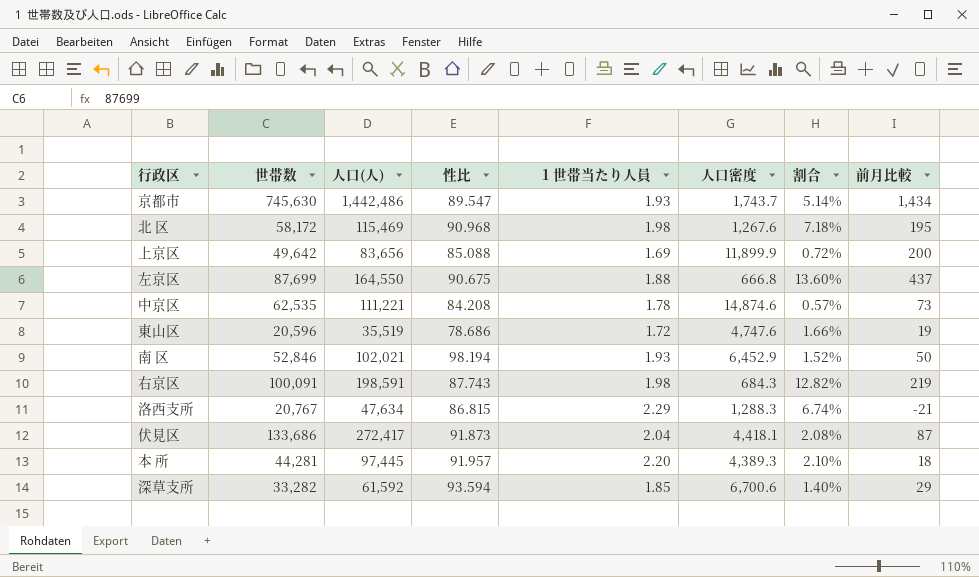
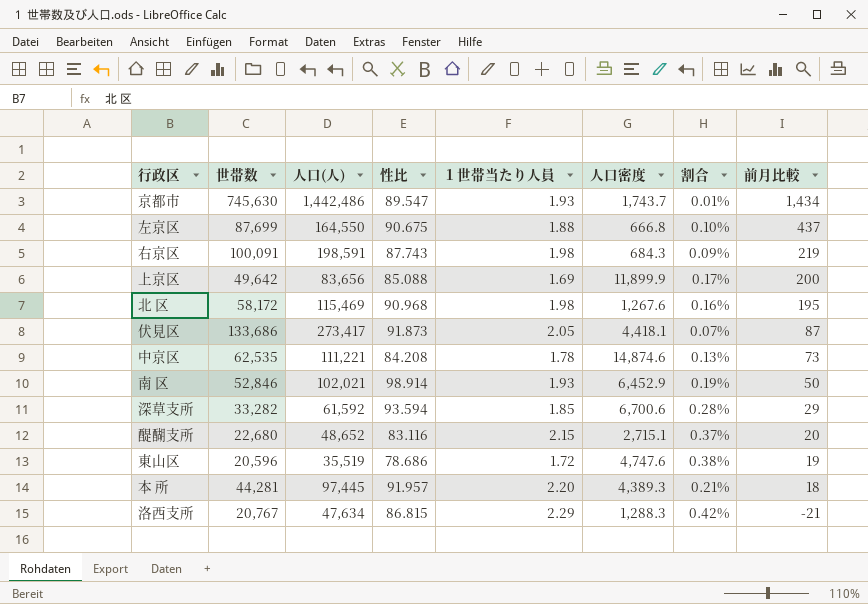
row order: none -> 前月比較 descending
column 割合 | formula: [性比] / [人口密度] -> [性比] / [世帯数]
伏見区 | 人口(人): 272,417 -> 273,417
伏見区 | １世帯当たり人員: 2.04 -> 2.05
南 区 | 性比: 98.194 -> 98.914
row 醍醐支所: none -> 22,680 | 48,652 | 83.116 | 2.15 | 2,715.1 | 0.37% | 20

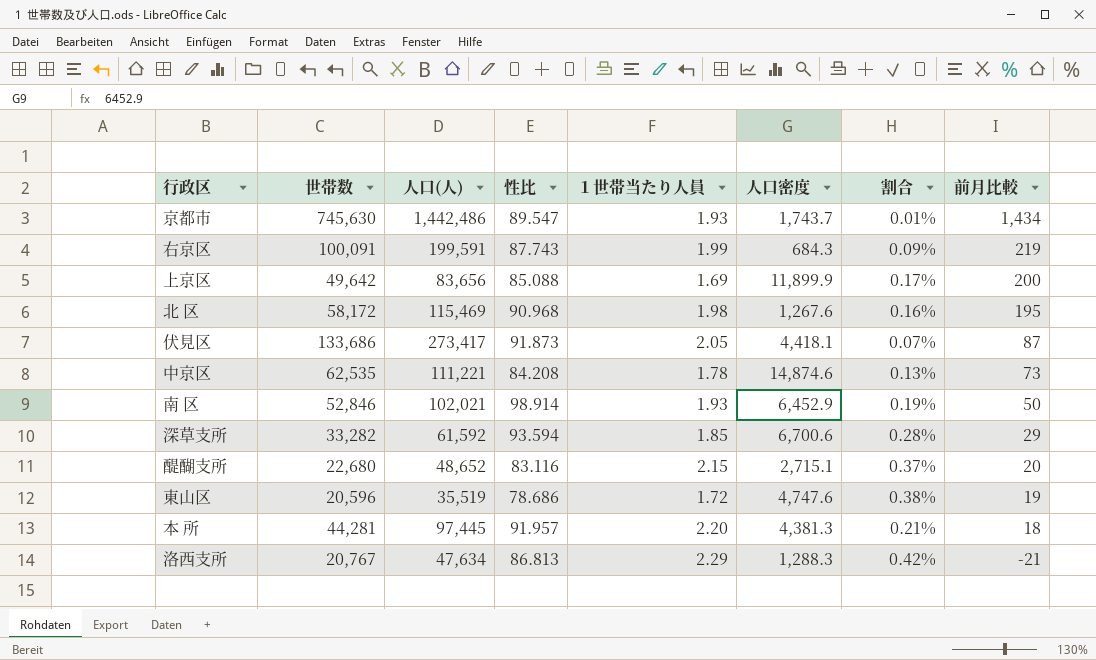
row 左京区: 87,699 | 164,550 | 90.675 | 1.88 | 666.8 | 0.10% | 437 -> none
右京区 | 人口(人): 198,591 -> 199,591
右京区 | １世帯当たり人員: 1.98 -> 1.99
本 所 | 人口密度: 4,389.3 -> 4,381.3
洛西支所 | 性比: 86.815 -> 86.813

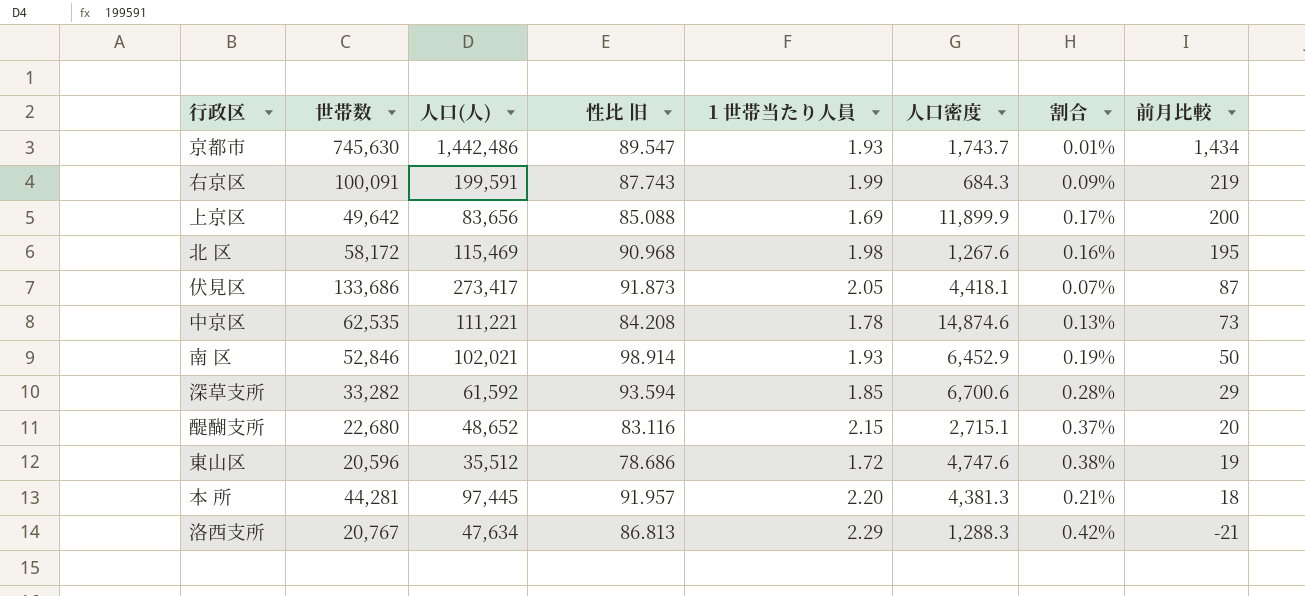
column name: 性比 -> 性比 旧
東山区 | 人口(人): 35,519 -> 35,512

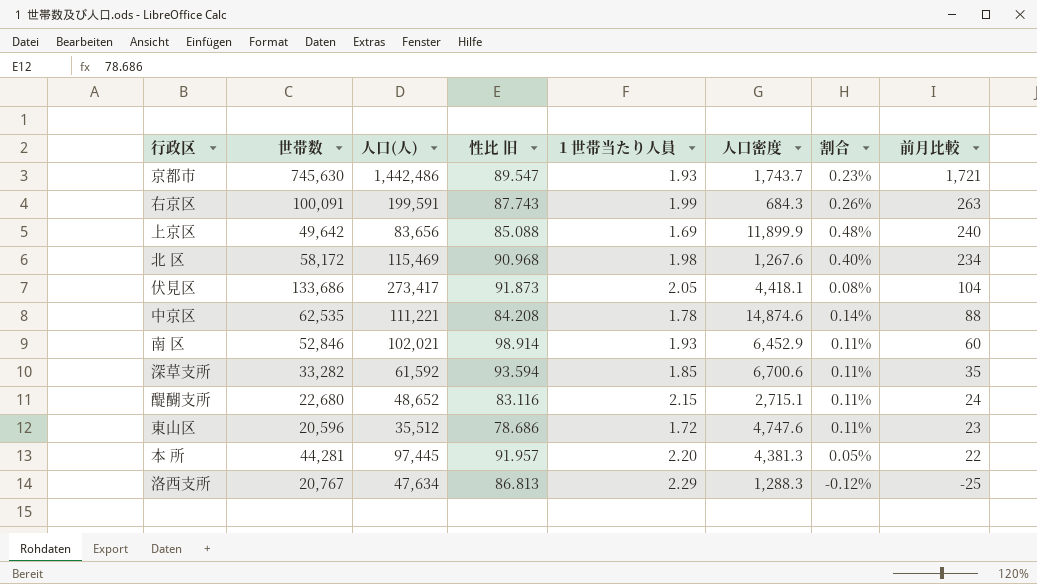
column 割合 | formula: [性比 旧] / [世帯数] -> [前月比較] / [世帯数]
京都市 | 前月比較: 1,434 -> 1,721
右京区 | 前月比較: 219 -> 263
上京区 | 前月比較: 200 -> 240
北 区 | 前月比較: 195 -> 234
伏見区 | 前月比較: 87 -> 104
中京区 | 前月比較: 73 -> 88
南 区 | 前月比較: 50 -> 60
深草支所 | 前月比較: 29 -> 35
醍醐支所 | 前月比較: 20 -> 24
東山区 | 前月比較: 19 -> 23
本 所 | 前月比較: 18 -> 22
洛西支所 | 前月比較: -21 -> -25

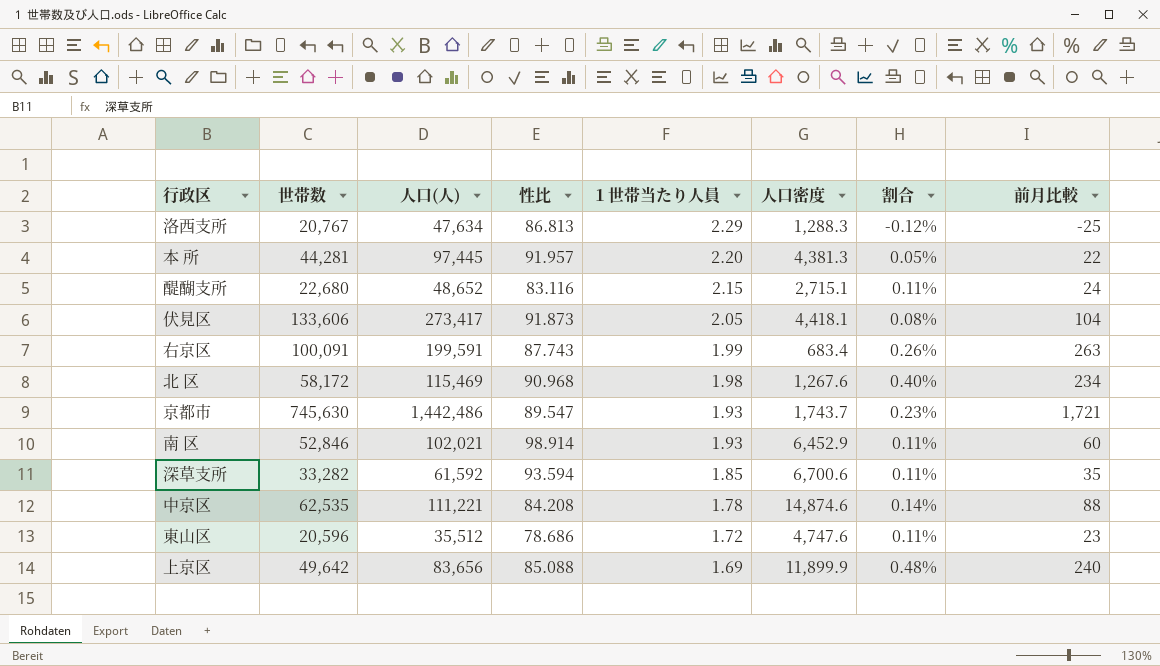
row order: 前月比較 descending -> １世帯当たり人員 descending
column name: 性比 旧 -> 性比
伏見区 | 世帯数: 133,686 -> 133,606
右京区 | 人口密度: 684.3 -> 683.4

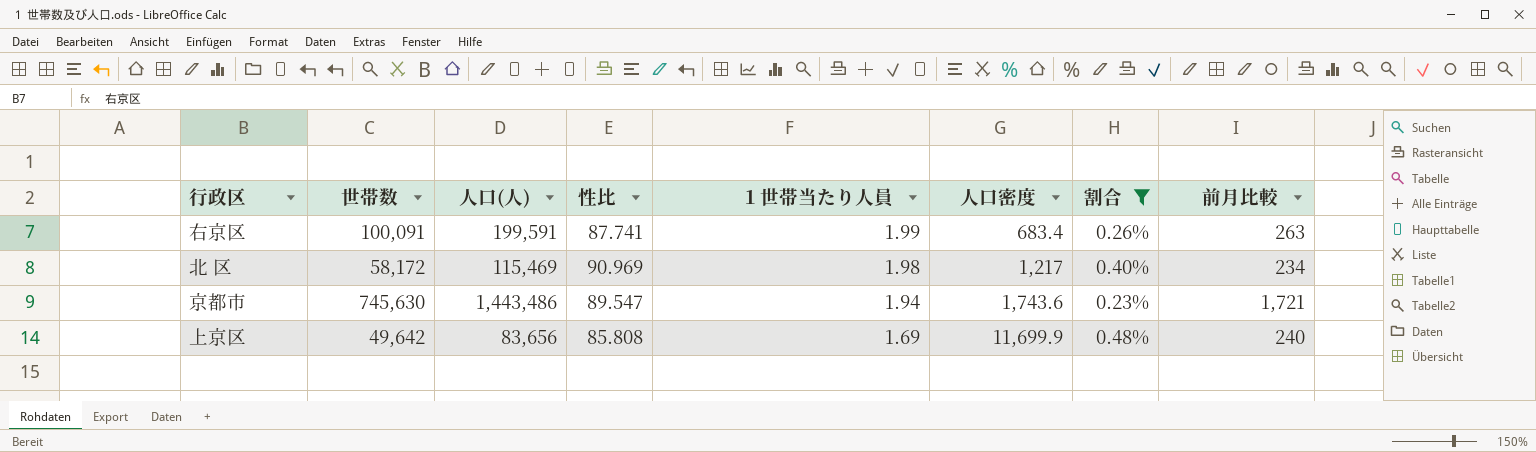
filter: none -> 割合 >= 0.23%
右京区 | 性比: 87.743 -> 87.741
北 区 | 性比: 90.968 -> 90.969
北 区 | 人口密度: 1,267.6 -> 1,217
京都市 | 人口(人): 1,442,486 -> 1,443,486
京都市 | １世帯当たり人員: 1.93 -> 1.94
京都市 | 人口密度: 1,743.7 -> 1,743.6
上京区 | 性比: 85.088 -> 85.808
上京区 | 人口密度: 11,899.9 -> 11,699.9

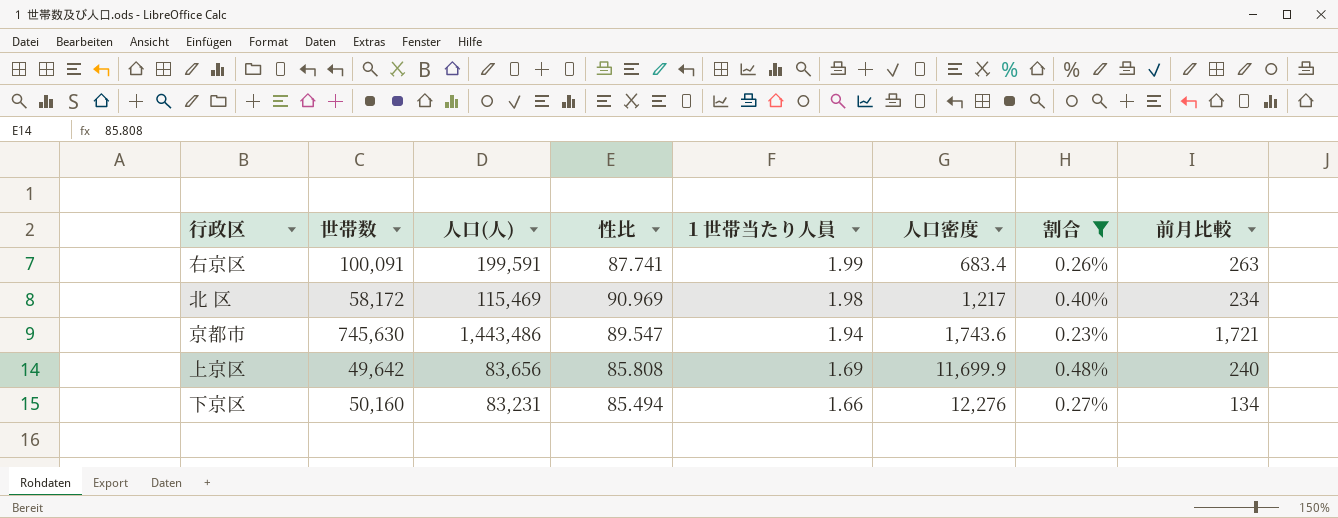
row 下京区: none -> 50,160 | 83,231 | 85.494 | 1.66 | 12,276 | 0.27% | 134

